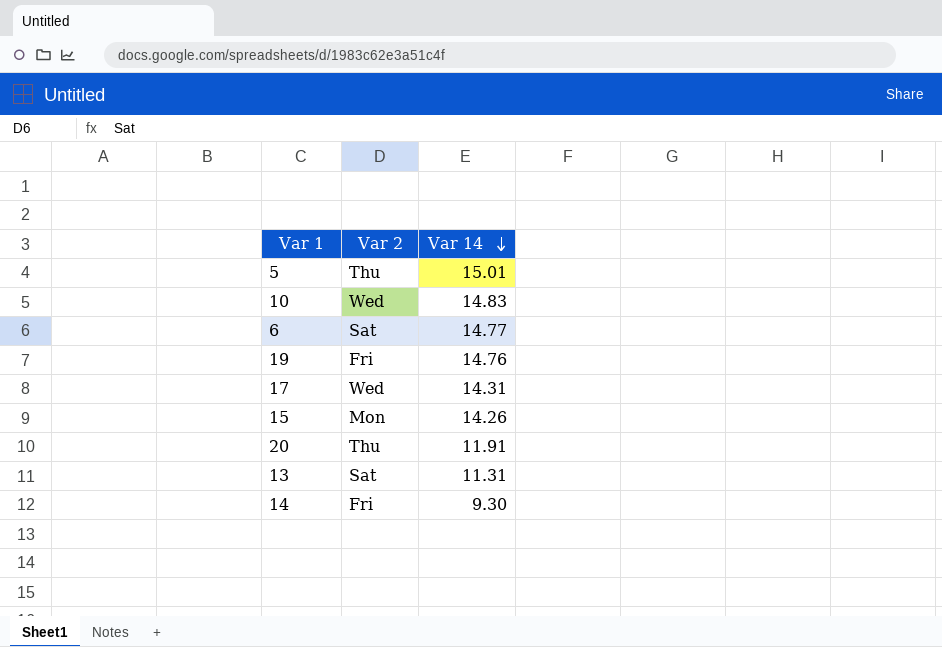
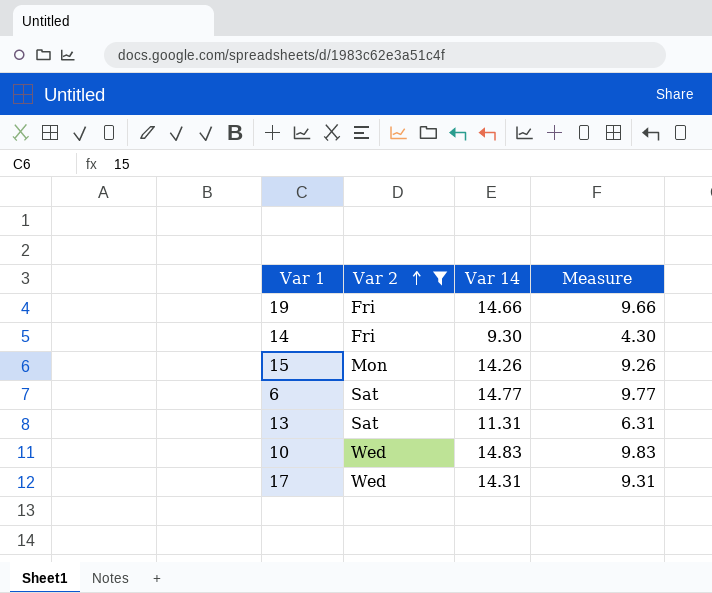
filter: none -> Var 2 != Thu
row order: Var 14 descending -> Var 2 ascending
column Measure | formula: none -> [Var 14] - 5
19 | Var 14: 14.76 -> 14.66

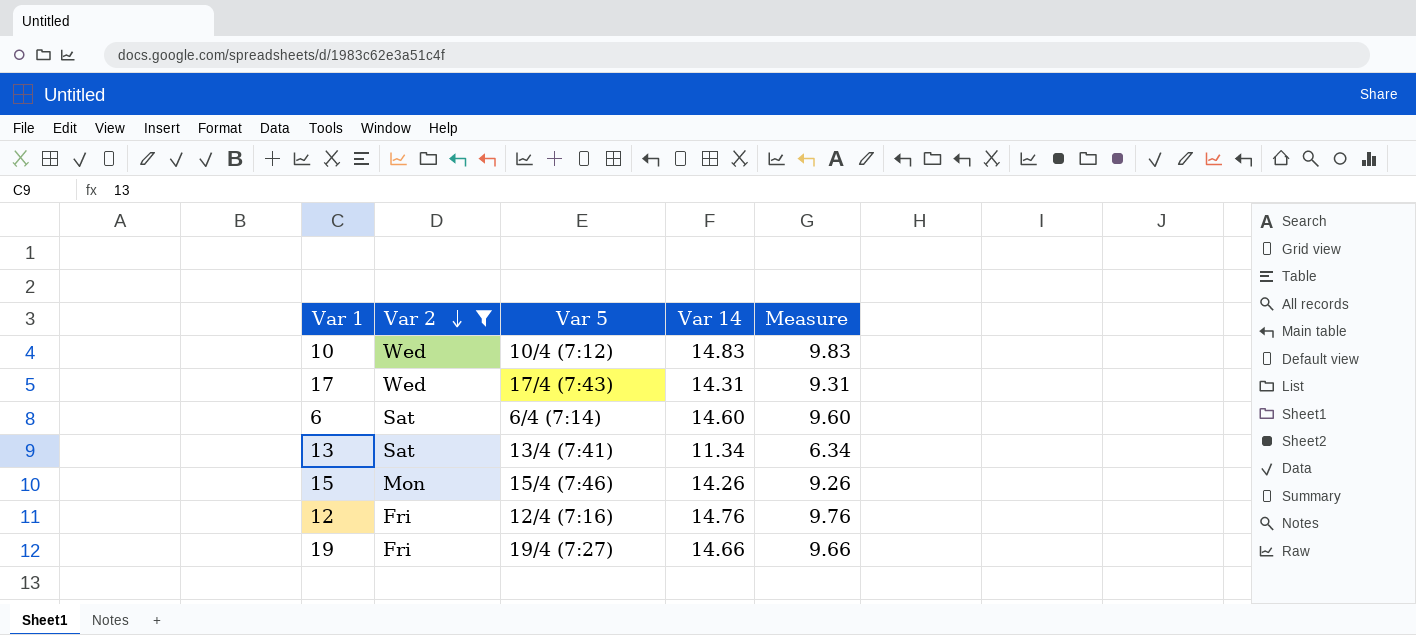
row order: Var 2 ascending -> Var 2 descending
column Var 5 | position: none -> 3
row 14: Fri | 9.30 | 4.30 -> none
6 | Var 14: 14.77 -> 14.60
6 | Measure: 9.77 -> 9.60
13 | Var 14: 11.31 -> 11.34
13 | Measure: 6.31 -> 6.34
row 12: none -> Fri | 12/4 (7:16) | 14.76 | 9.76

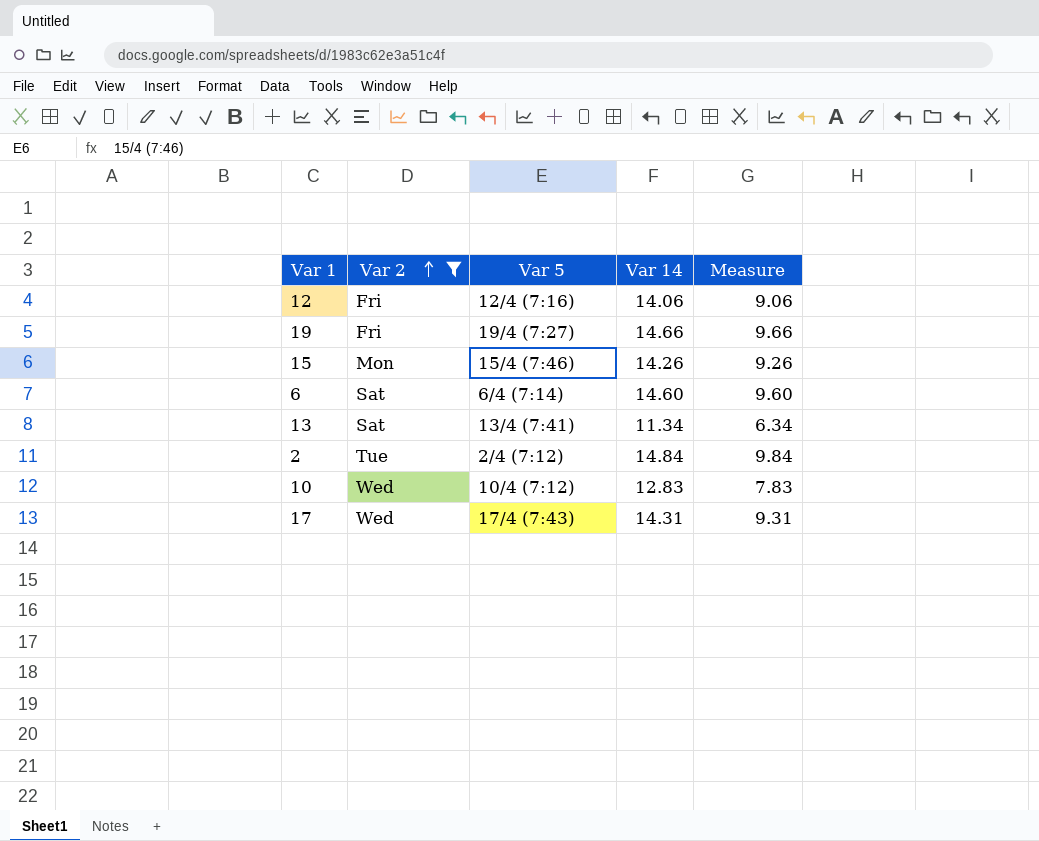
row order: Var 2 descending -> Var 2 ascending
12 | Var 14: 14.76 -> 14.06
12 | Measure: 9.76 -> 9.06
row 2: none -> Tue | 2/4 (7:12) | 14.84 | 9.84
10 | Var 14: 14.83 -> 12.83
10 | Measure: 9.83 -> 7.83

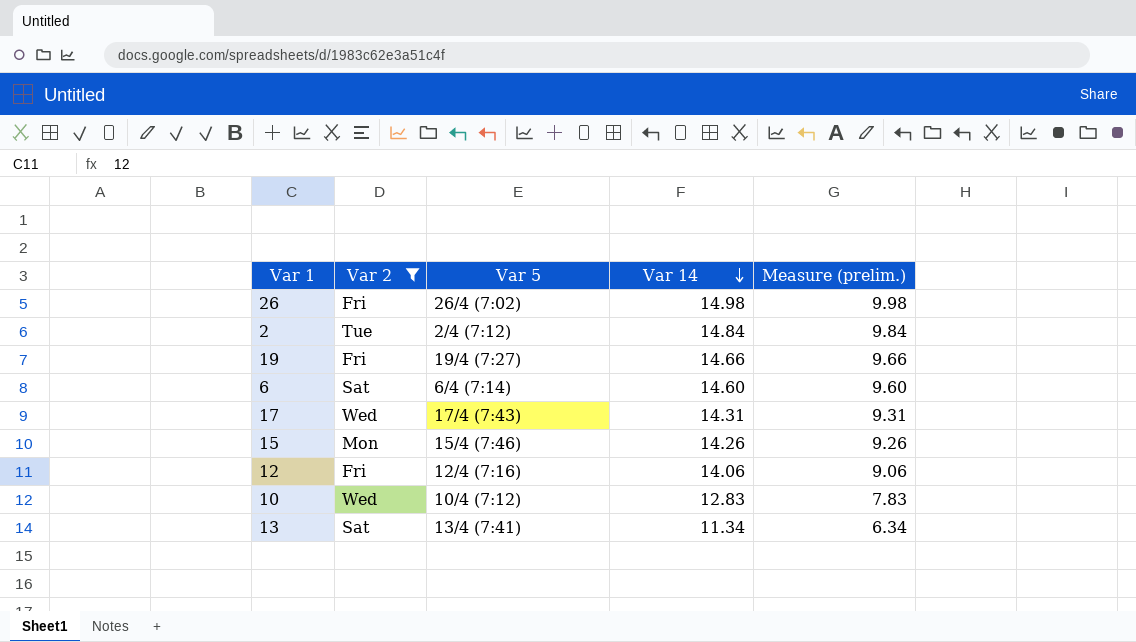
row order: Var 2 ascending -> Var 14 descending
column name: Measure -> Measure (prelim.)
row 26: none -> Fri | 26/4 (7:02) | 14.98 | 9.98

